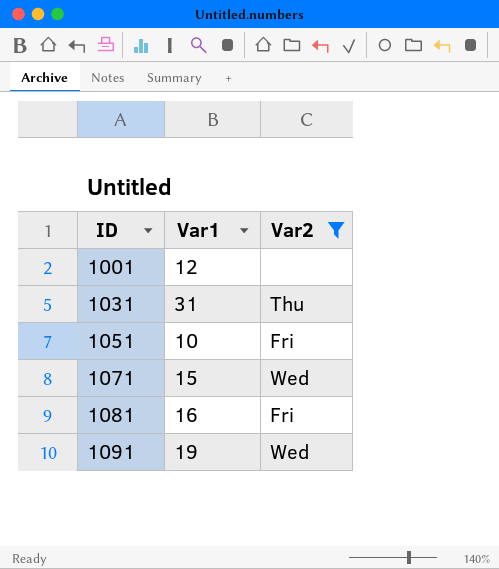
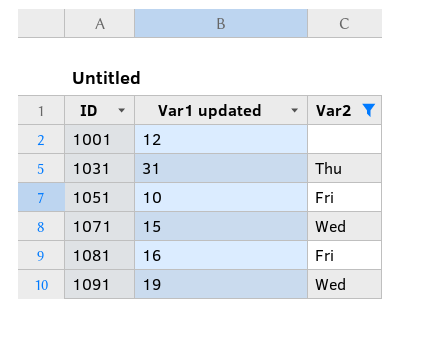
column name: Var1 -> Var1 updated

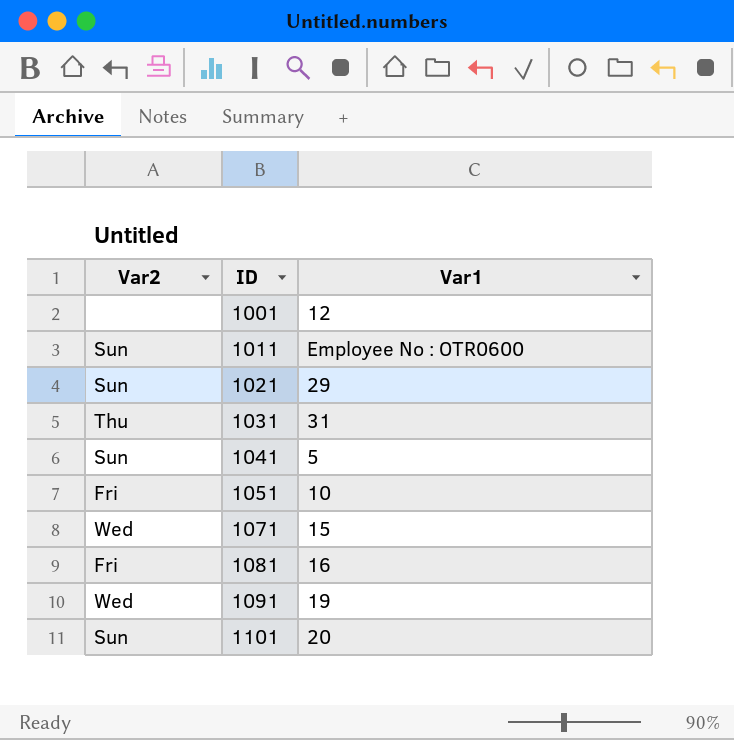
filter: Var2 != Sun -> none
column Var2 | position: 3 -> 1
column name: Var1 updated -> Var1

